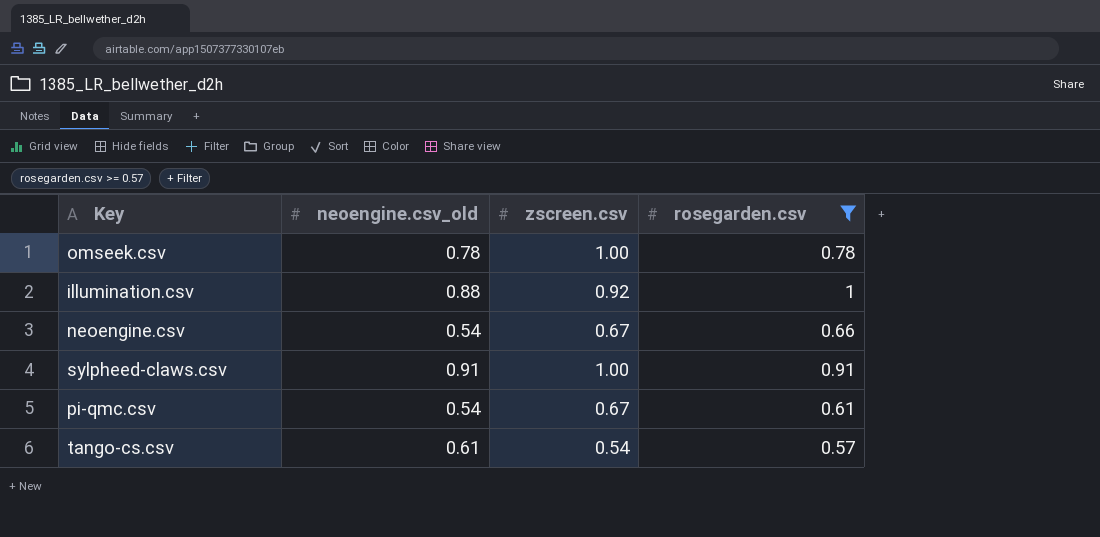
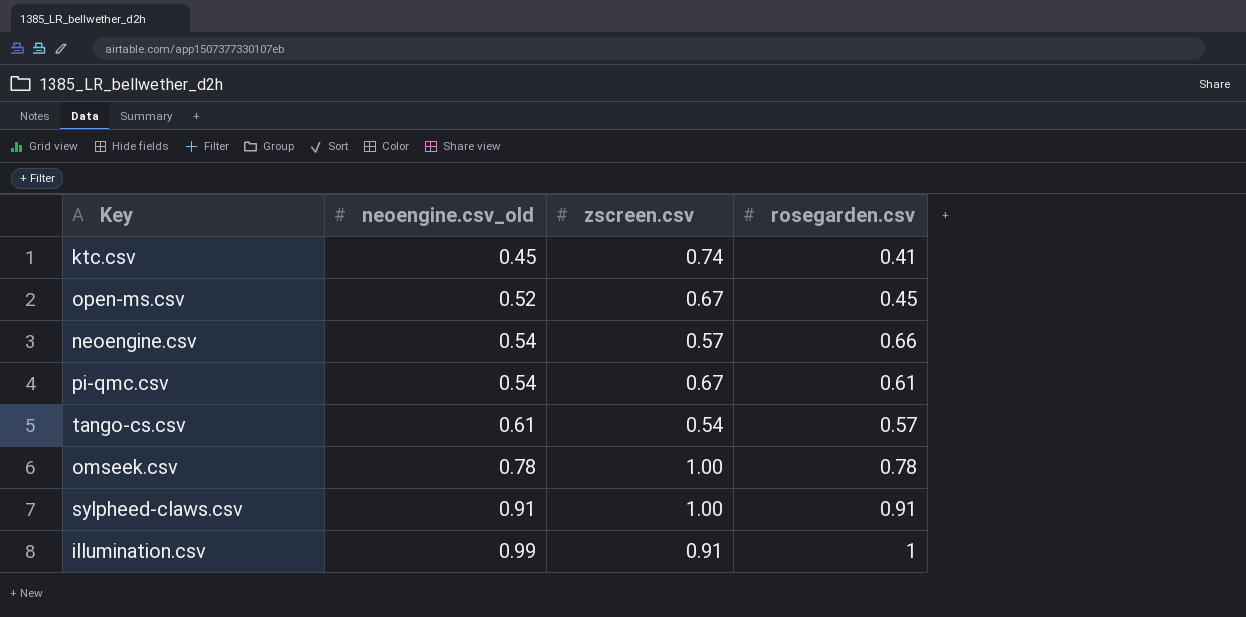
filter: rosegarden.csv >= 0.57 -> none
row order: none -> neoengine.csv_old ascending
neoengine.csv | zscreen.csv: 0.67 -> 0.57
illumination.csv | neoengine.csv_old: 0.88 -> 0.99
illumination.csv | zscreen.csv: 0.92 -> 0.91

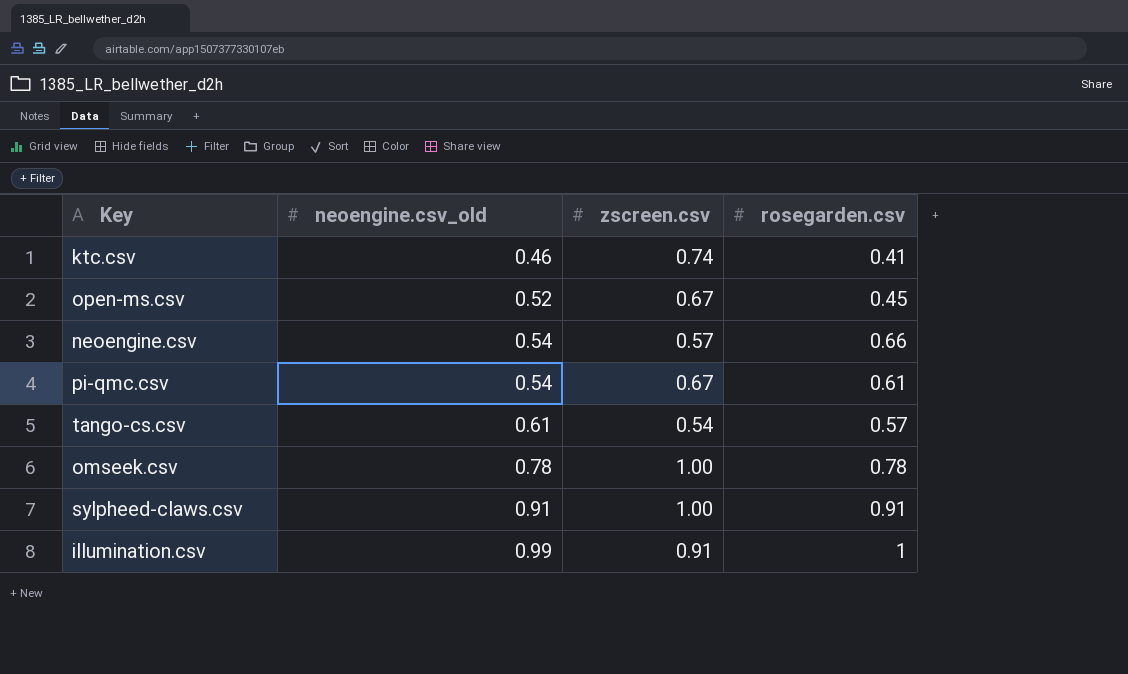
ktc.csv | neoengine.csv_old: 0.45 -> 0.46

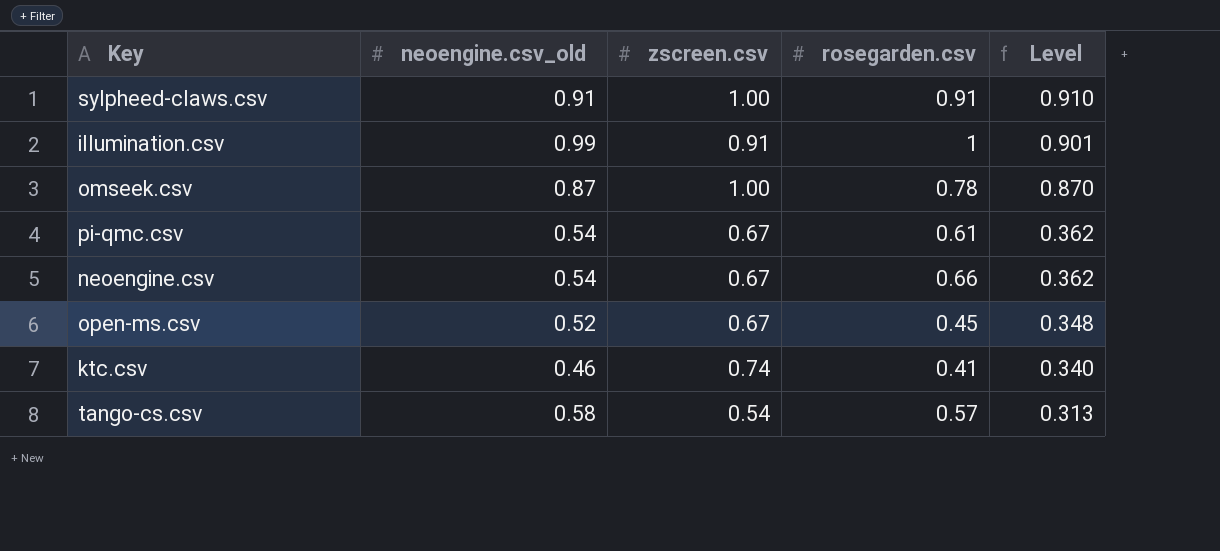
row order: neoengine.csv_old ascending -> Level descending
column Level | formula: none -> [neoengine.csv_old] * [zscreen.csv]
omseek.csv | neoengine.csv_old: 0.78 -> 0.87
neoengine.csv | zscreen.csv: 0.57 -> 0.67
tango-cs.csv | neoengine.csv_old: 0.61 -> 0.58

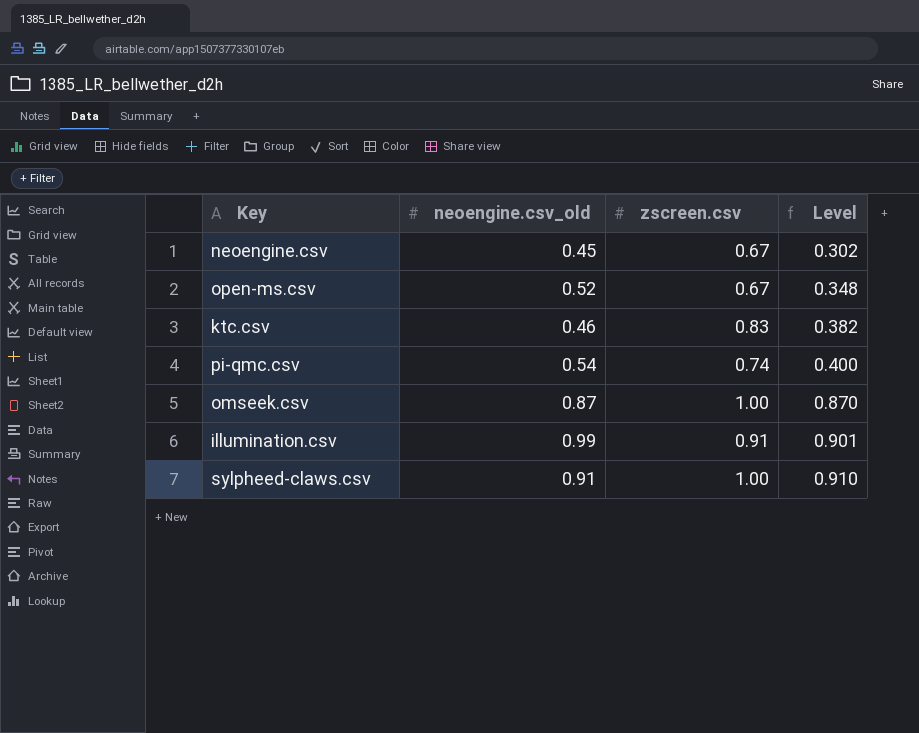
row order: Level descending -> Level ascending
column rosegarden.csv | position: 4 -> none
row tango-cs.csv: 0.58 | 0.54 | 0.57 | 0.313 -> none
neoengine.csv | neoengine.csv_old: 0.54 -> 0.45
neoengine.csv | Level: 0.362 -> 0.302
ktc.csv | zscreen.csv: 0.74 -> 0.83
ktc.csv | Level: 0.340 -> 0.382
pi-qmc.csv | zscreen.csv: 0.67 -> 0.74
pi-qmc.csv | Level: 0.362 -> 0.400

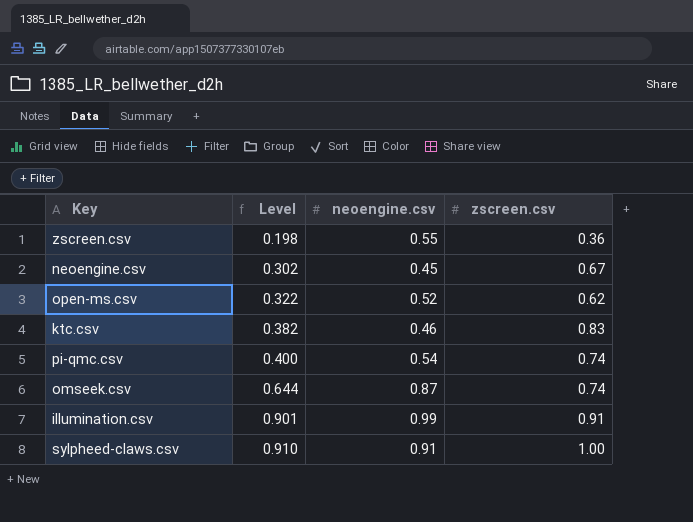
column Level | position: 4 -> 2
column name: neoengine.csv_old -> neoengine.csv
row zscreen.csv: none -> 0.198 | 0.55 | 0.36
open-ms.csv | Level: 0.348 -> 0.322
open-ms.csv | zscreen.csv: 0.67 -> 0.62
omseek.csv | Level: 0.870 -> 0.644
omseek.csv | zscreen.csv: 1.00 -> 0.74

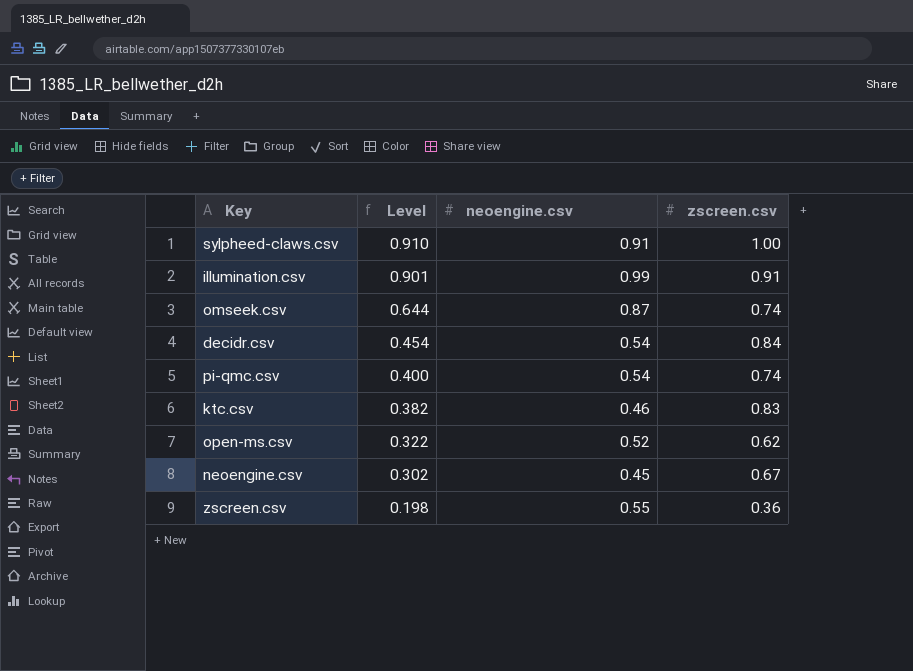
row order: Level ascending -> Level descending
row decidr.csv: none -> 0.454 | 0.54 | 0.84

